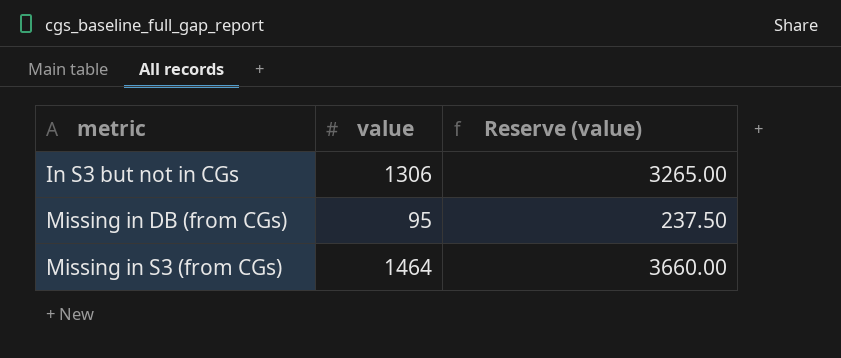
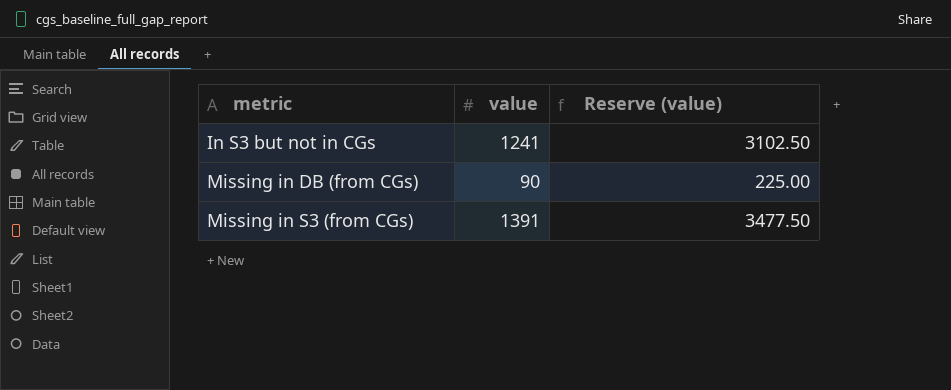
In S3 but not in CGs | value: 1306 -> 1241
In S3 but not in CGs | Reserve (value): 3265.00 -> 3102.50
Missing in DB (from CGs) | value: 95 -> 90
Missing in DB (from CGs) | Reserve (value): 237.50 -> 225.00
Missing in S3 (from CGs) | value: 1464 -> 1391
Missing in S3 (from CGs) | Reserve (value): 3660.00 -> 3477.50

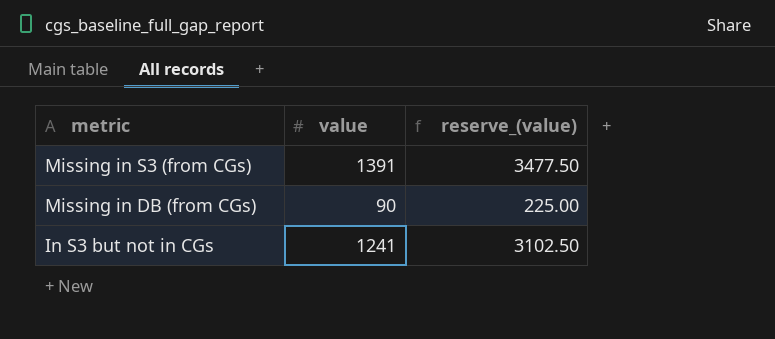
row order: metric ascending -> metric descending
column name: Reserve (value) -> reserve_(value)

